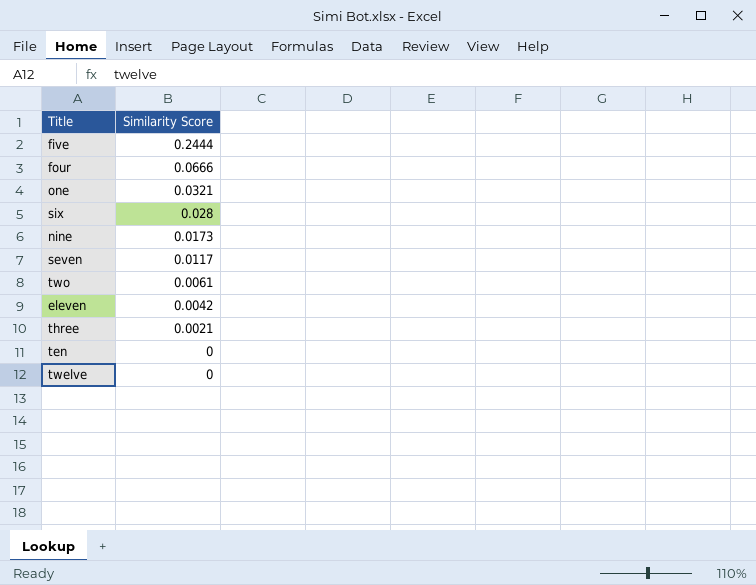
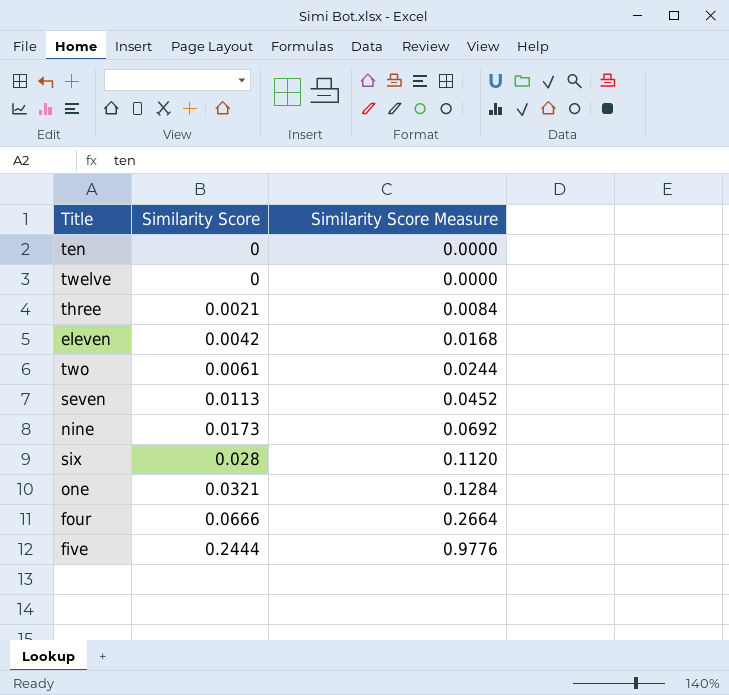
row order: Similarity Score descending -> Similarity Score ascending
column Similarity Score Measure | formula: none -> [Similarity Score] * 4
seven | Similarity Score: 0.0117 -> 0.0113

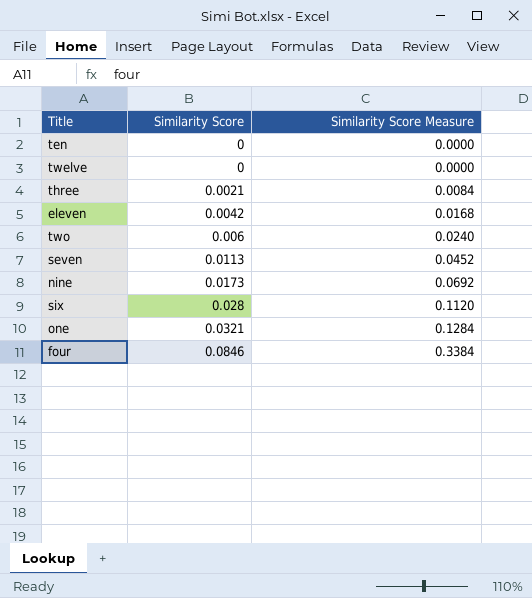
row five: 0.2444 | 0.9776 -> none
two | Similarity Score: 0.0061 -> 0.006
two | Similarity Score Measure: 0.0244 -> 0.0240
four | Similarity Score: 0.0666 -> 0.0846
four | Similarity Score Measure: 0.2664 -> 0.3384

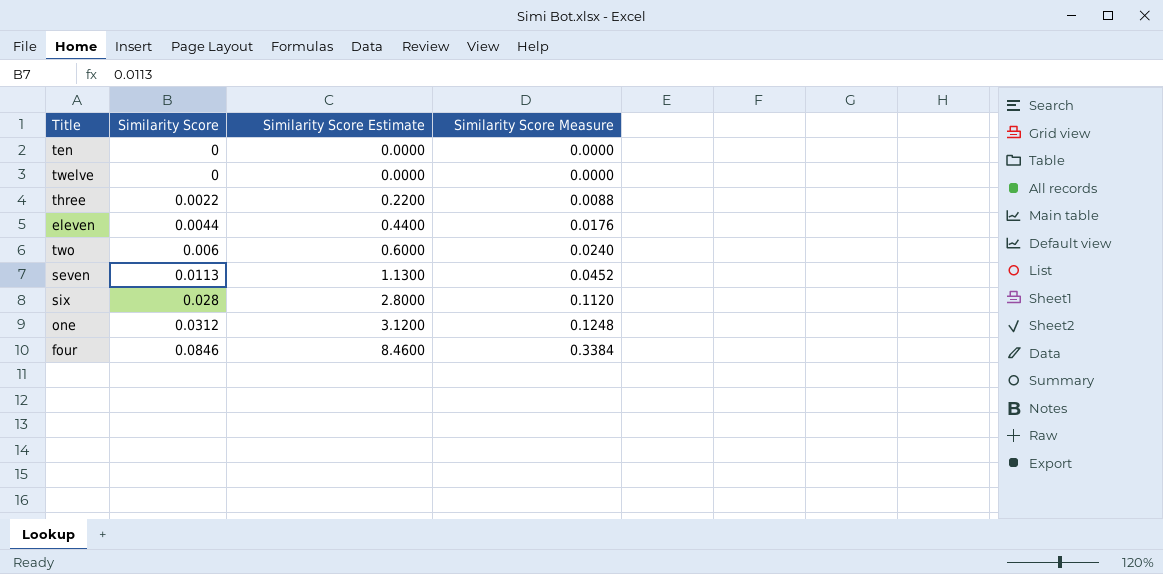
column Similarity Score Estimate | formula: none -> [Similarity Score] * 100
row nine: 0.0173 | 0.0692 -> none
three | Similarity Score: 0.0021 -> 0.0022
three | Similarity Score Measure: 0.0084 -> 0.0088
eleven | Similarity Score: 0.0042 -> 0.0044
eleven | Similarity Score Measure: 0.0168 -> 0.0176
one | Similarity Score: 0.0321 -> 0.0312
one | Similarity Score Measure: 0.1284 -> 0.1248

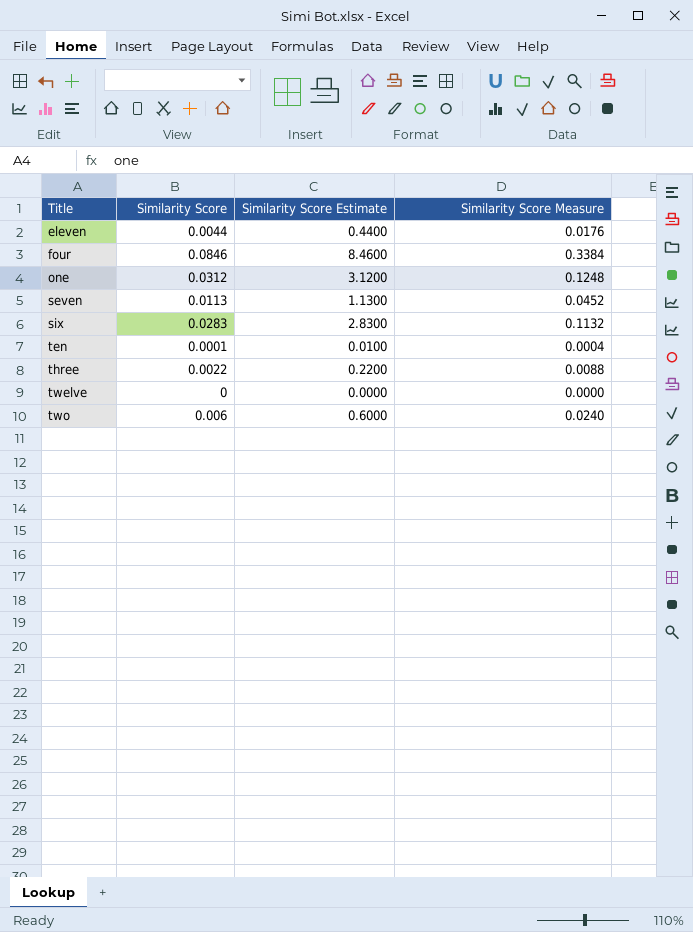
row order: Similarity Score ascending -> Title ascending
six | Similarity Score: 0.028 -> 0.0283
six | Similarity Score Estimate: 2.8000 -> 2.8300
six | Similarity Score Measure: 0.1120 -> 0.1132
ten | Similarity Score: 0 -> 0.0001
ten | Similarity Score Estimate: 0.0000 -> 0.0100
ten | Similarity Score Measure: 0.0000 -> 0.0004

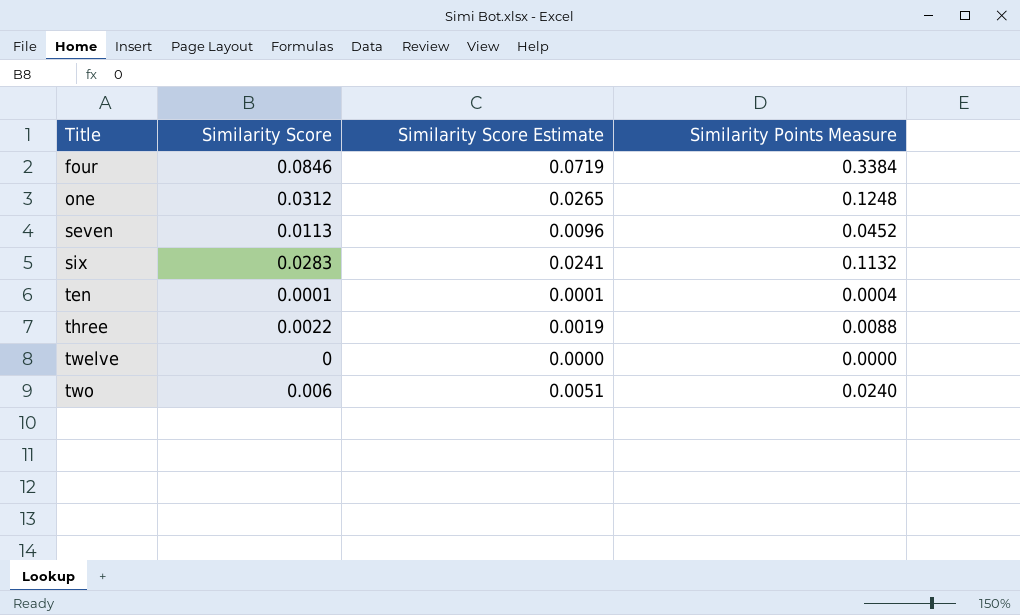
column Similarity Score Estimate | formula: [Similarity Score] * 100 -> [Similarity Score] * 0.85
column name: Similarity Score Measure -> Similarity Points Measure
row eleven: 0.0044 | 0.4400 | 0.0176 -> none

